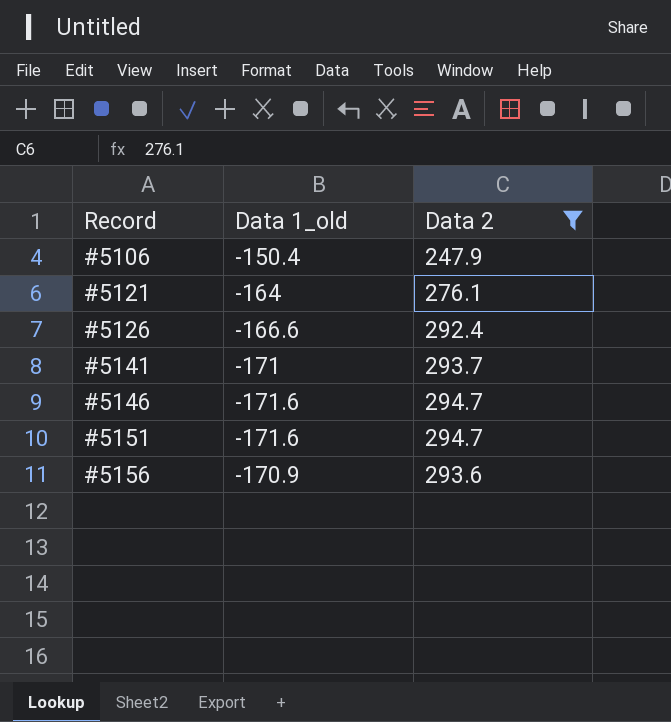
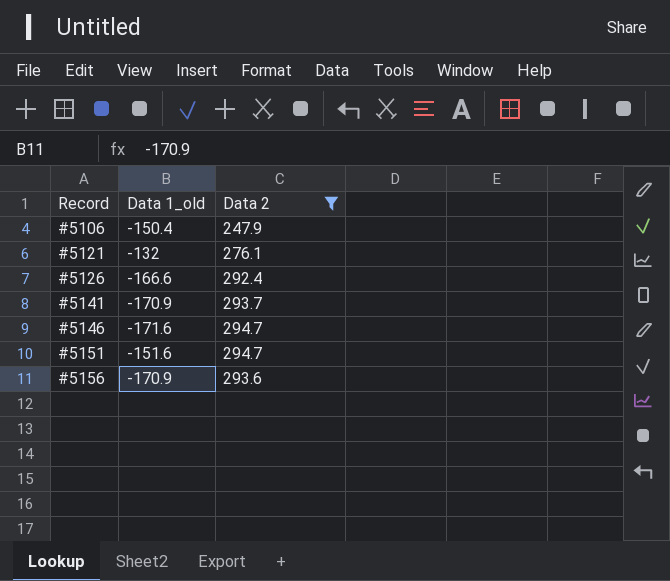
#5121 | Data 1_old: -164 -> -132
#5141 | Data 1_old: -171 -> -170.9
#5151 | Data 1_old: -171.6 -> -151.6

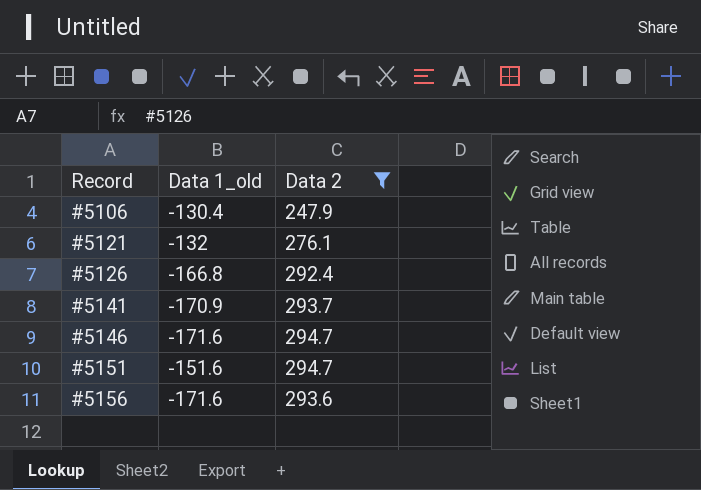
#5106 | Data 1_old: -150.4 -> -130.4
#5126 | Data 1_old: -166.6 -> -166.8
#5156 | Data 1_old: -170.9 -> -171.6

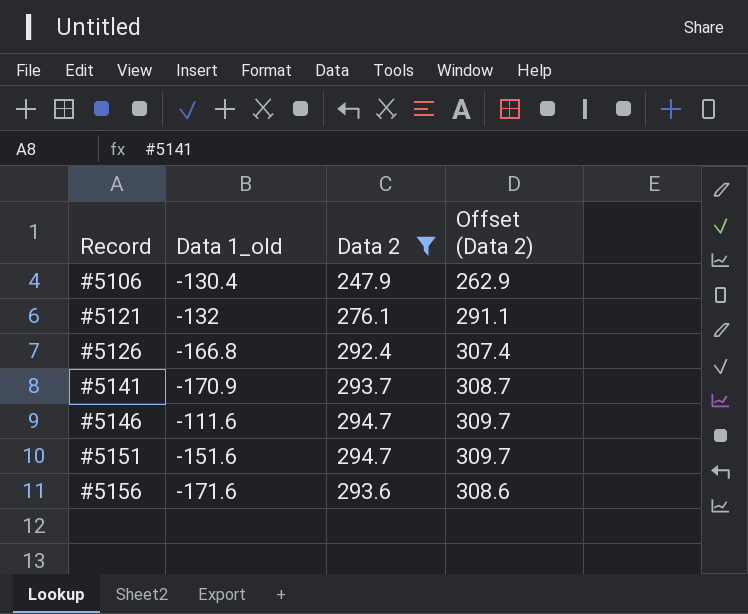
column Offset (Data 2) | formula: none -> [Data 2] + 15
#5146 | Data 1_old: -171.6 -> -111.6

